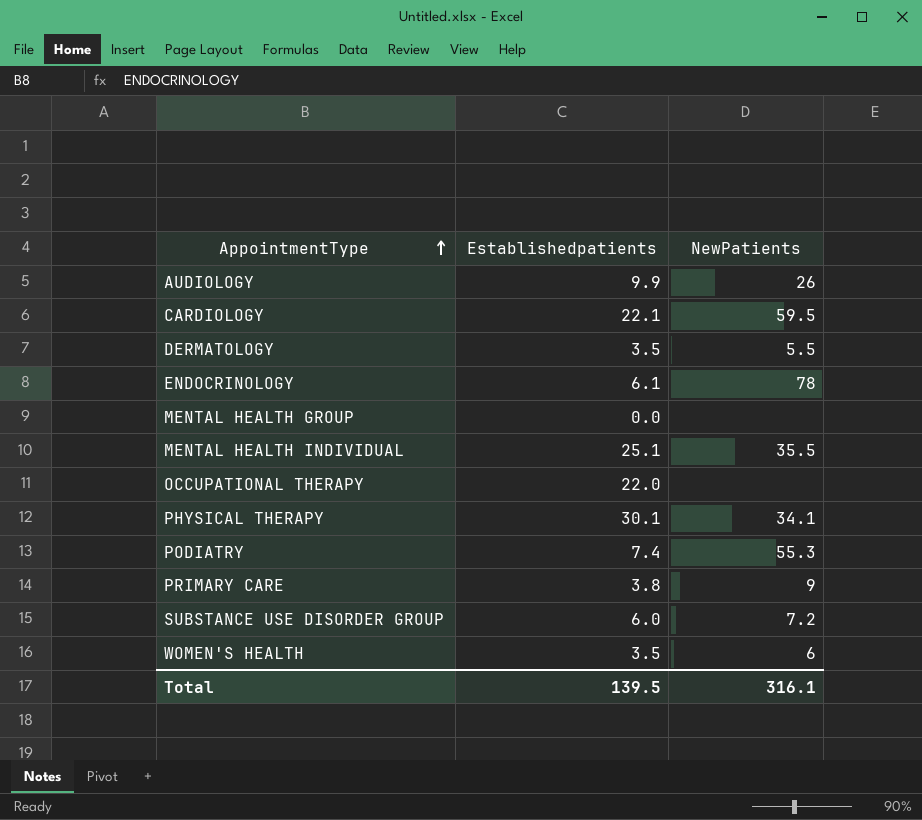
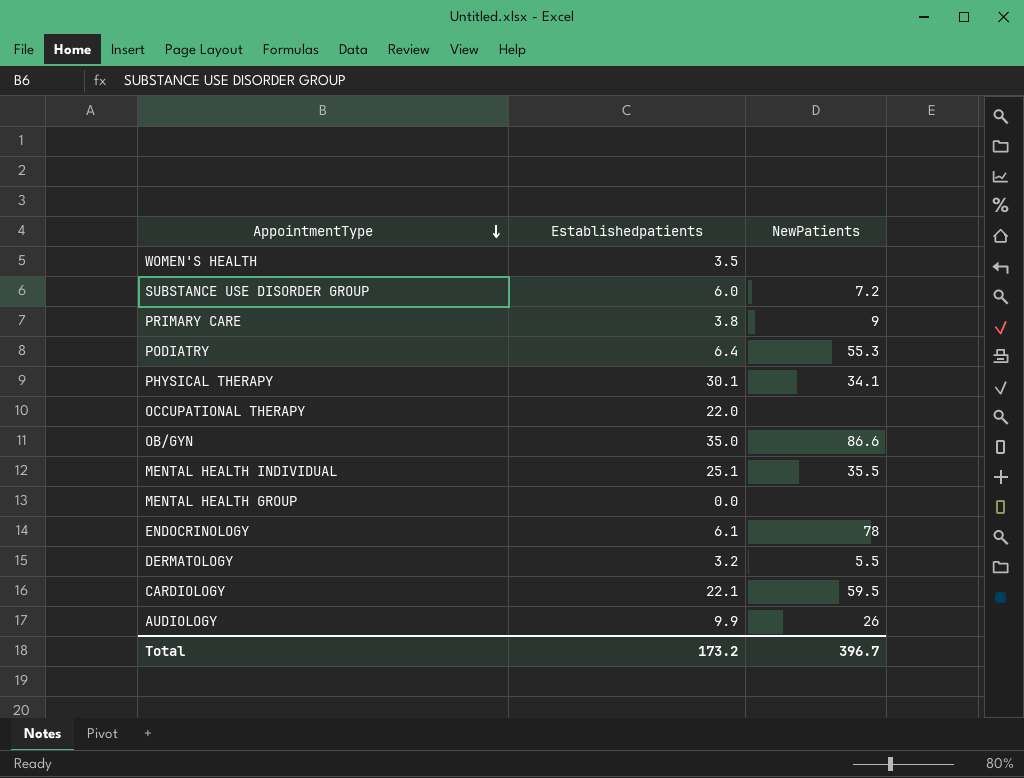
row order: AppointmentType ascending -> AppointmentType descending
WOMEN'S HEALTH | NewPatients: 6 -> none
PODIATRY | Establishedpatients: 7.4 -> 6.4
row OB/GYN: none -> 35.0 | 86.6
DERMATOLOGY | Establishedpatients: 3.5 -> 3.2
Total | Establishedpatients: 139.5 -> 173.2
Total | NewPatients: 316.1 -> 396.7

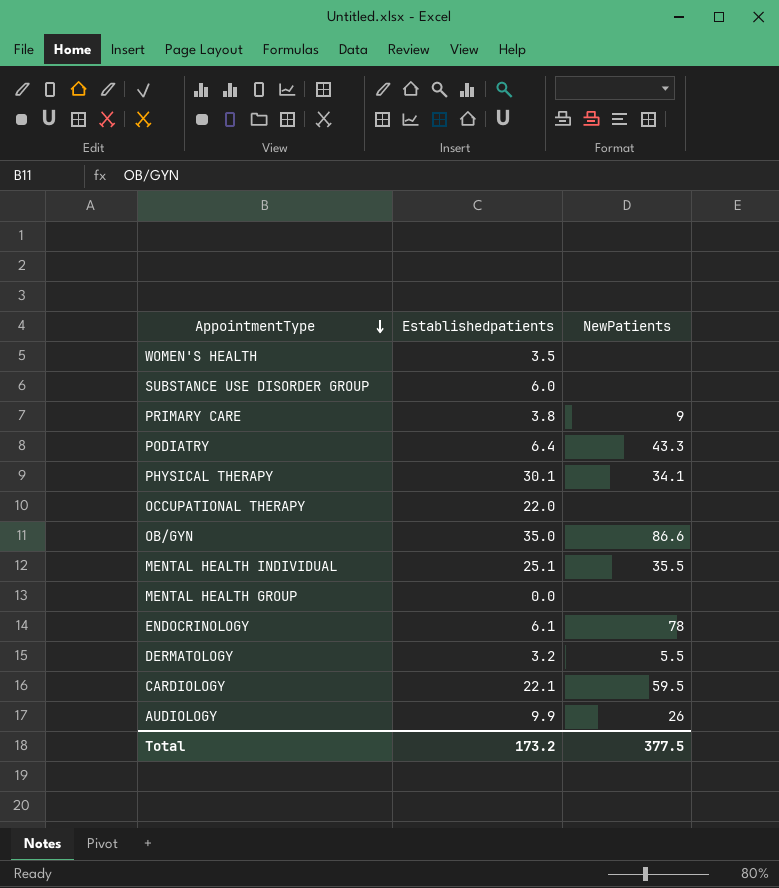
SUBSTANCE USE DISORDER GROUP | NewPatients: 7.2 -> none
PODIATRY | NewPatients: 55.3 -> 43.3
Total | NewPatients: 396.7 -> 377.5

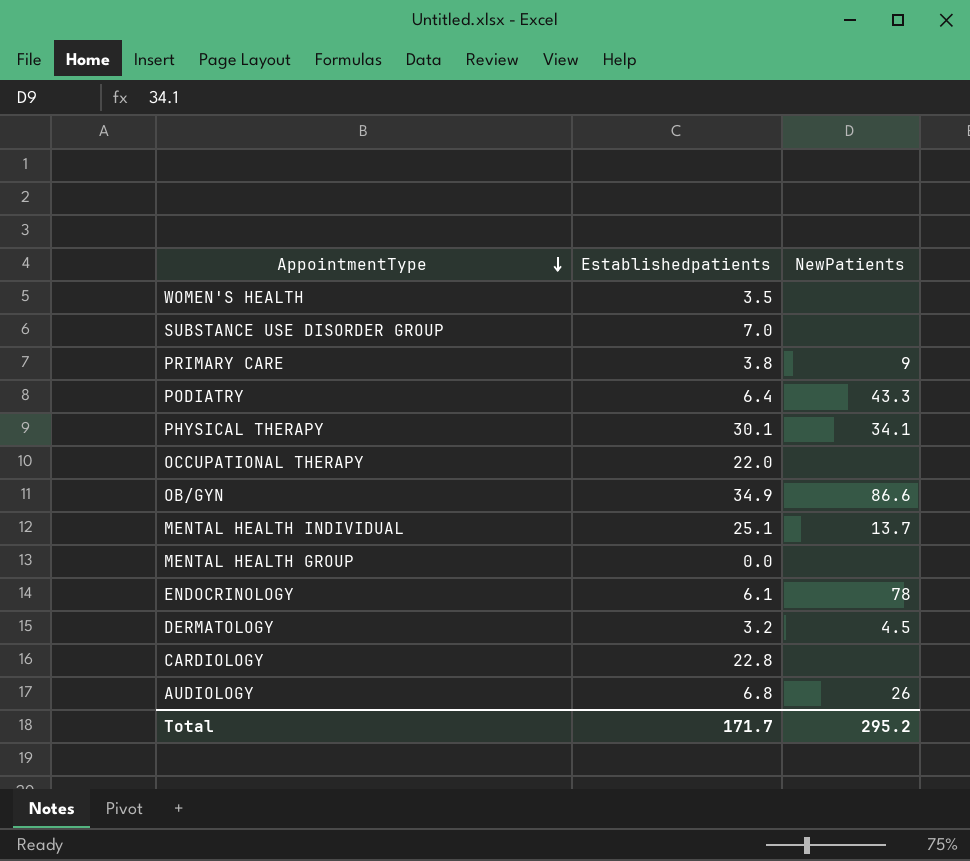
SUBSTANCE USE DISORDER GROUP | Establishedpatients: 6.0 -> 7.0
OB/GYN | Establishedpatients: 35.0 -> 34.9
MENTAL HEALTH INDIVIDUAL | NewPatients: 35.5 -> 13.7
DERMATOLOGY | NewPatients: 5.5 -> 4.5
CARDIOLOGY | Establishedpatients: 22.1 -> 22.8
CARDIOLOGY | NewPatients: 59.5 -> none
AUDIOLOGY | Establishedpatients: 9.9 -> 6.8
Total | Establishedpatients: 173.2 -> 171.7
Total | NewPatients: 377.5 -> 295.2

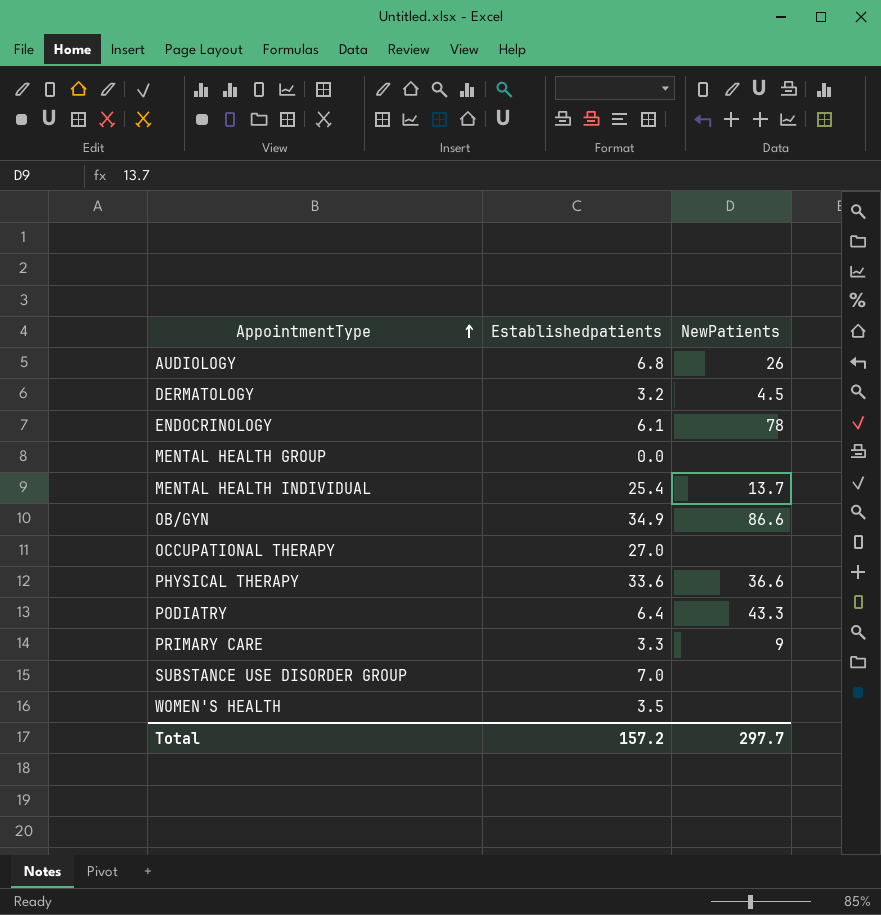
row order: AppointmentType descending -> AppointmentType ascending
row CARDIOLOGY: 22.8 | none -> none
MENTAL HEALTH INDIVIDUAL | Establishedpatients: 25.1 -> 25.4
OCCUPATIONAL THERAPY | Establishedpatients: 22.0 -> 27.0
PHYSICAL THERAPY | Establishedpatients: 30.1 -> 33.6
PHYSICAL THERAPY | NewPatients: 34.1 -> 36.6
PRIMARY CARE | Establishedpatients: 3.8 -> 3.3
Total | Establishedpatients: 171.7 -> 157.2
Total | NewPatients: 295.2 -> 297.7

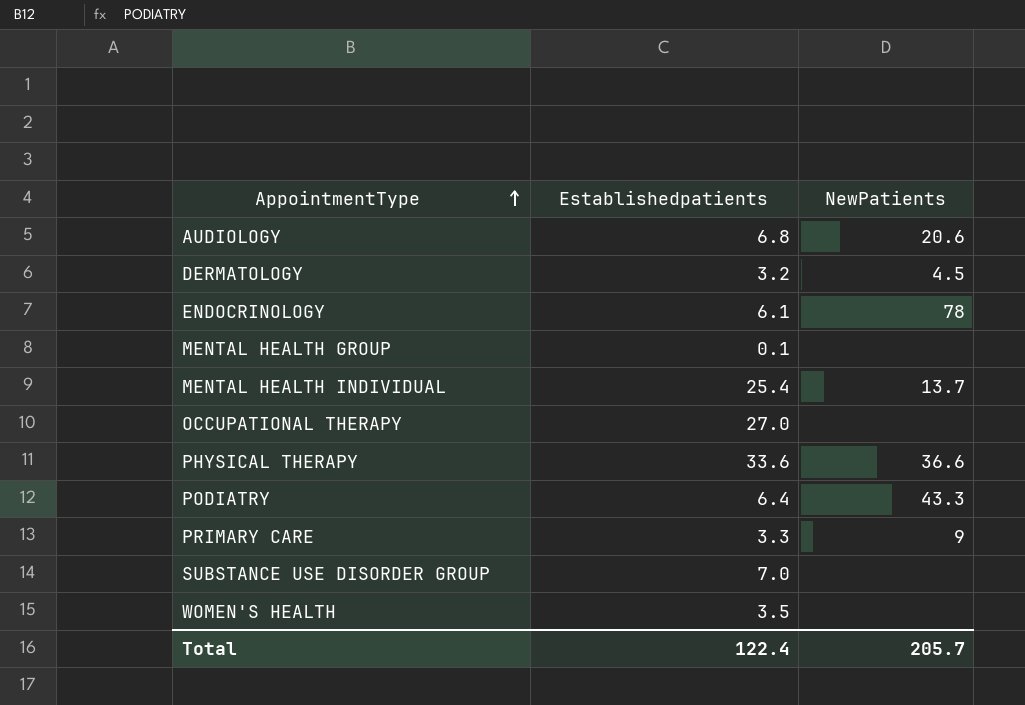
row OB/GYN: 34.9 | 86.6 -> none
AUDIOLOGY | NewPatients: 26 -> 20.6
MENTAL HEALTH GROUP | Establishedpatients: 0.0 -> 0.1
Total | Establishedpatients: 157.2 -> 122.4
Total | NewPatients: 297.7 -> 205.7

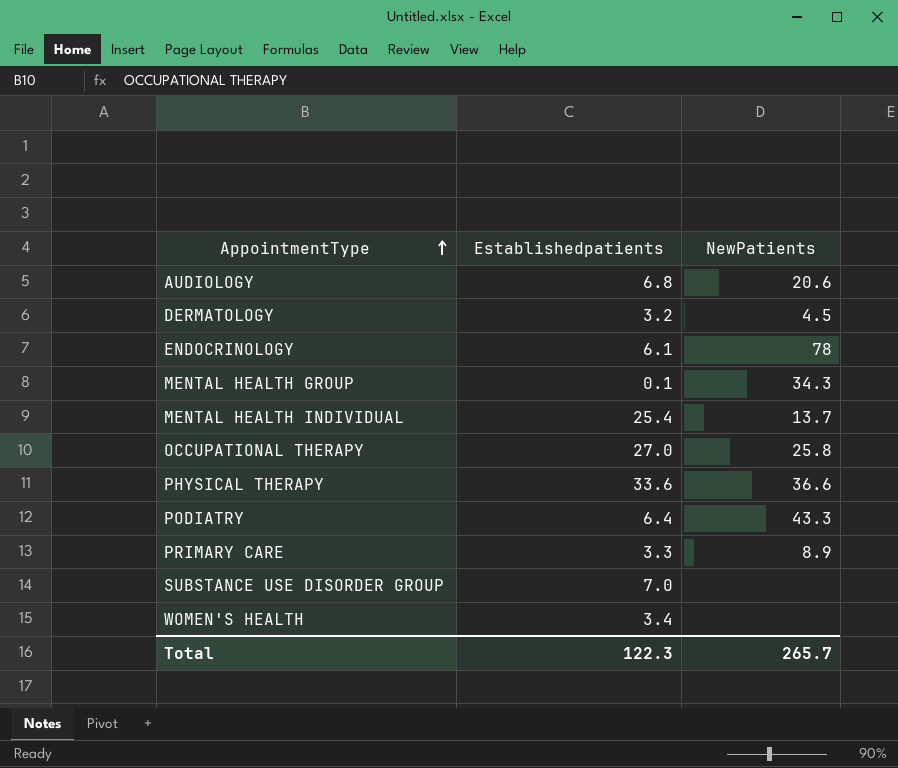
MENTAL HEALTH GROUP | NewPatients: none -> 34.3
OCCUPATIONAL THERAPY | NewPatients: none -> 25.8
PRIMARY CARE | NewPatients: 9 -> 8.9
WOMEN'S HEALTH | Establishedpatients: 3.5 -> 3.4
Total | Establishedpatients: 122.4 -> 122.3
Total | NewPatients: 205.7 -> 265.7

